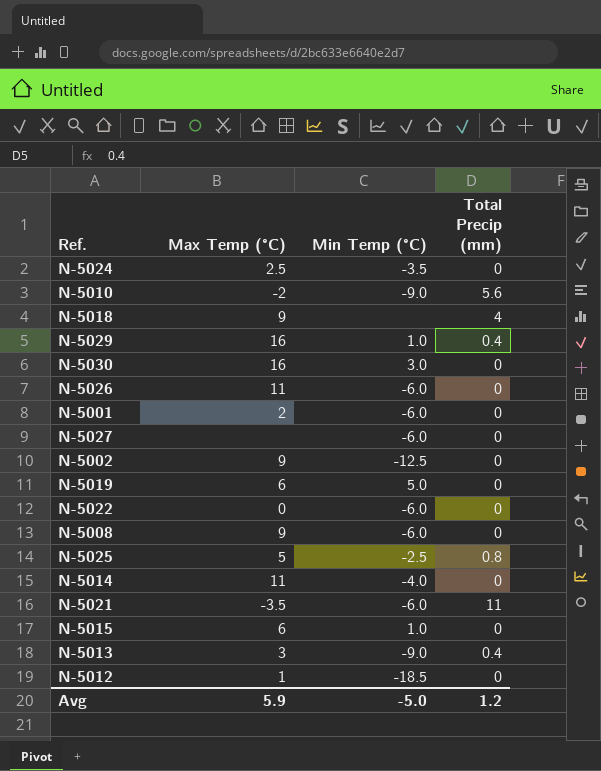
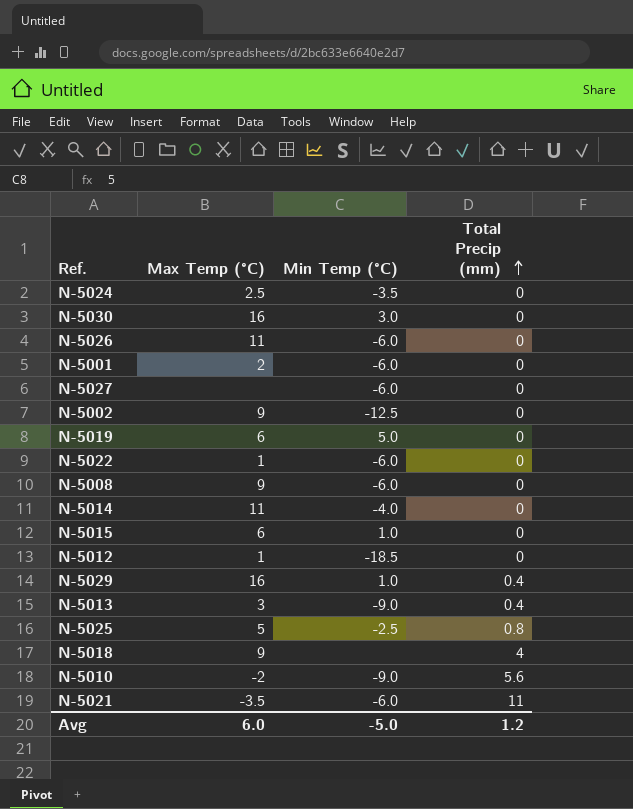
row order: none -> Total Precip (mm) ascending
N-5022 | Max Temp (°C): 0 -> 1
Avg | Max Temp (°C): 5.9 -> 6.0

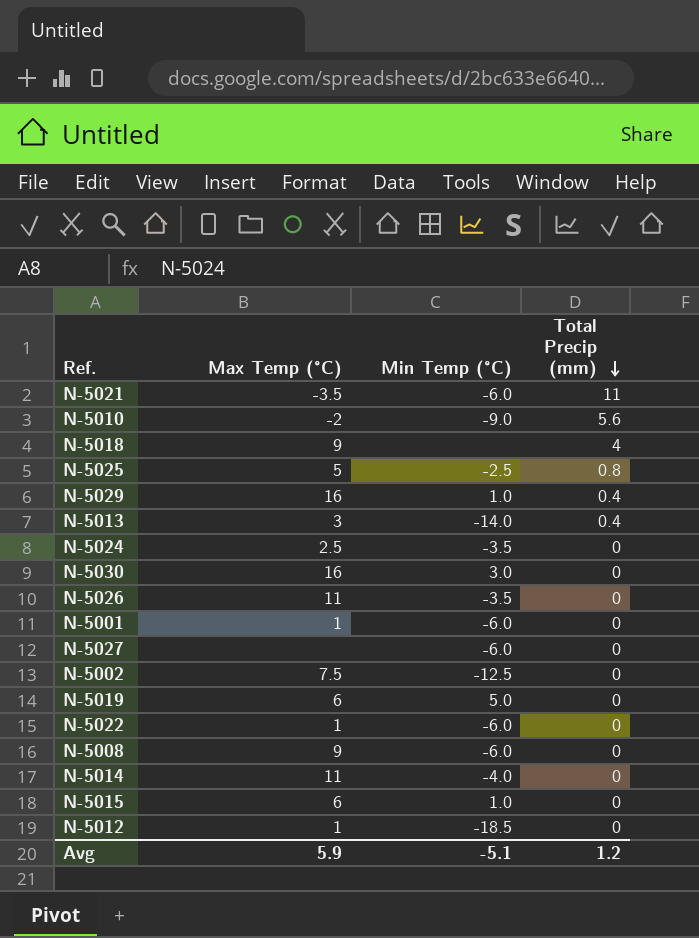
row order: Total Precip (mm) ascending -> Total Precip (mm) descending
N-5013 | Min Temp (°C): -9.0 -> -14.0
N-5026 | Min Temp (°C): -6.0 -> -3.5
N-5001 | Max Temp (°C): 2 -> 1
N-5002 | Max Temp (°C): 9 -> 7.5
Avg | Max Temp (°C): 6.0 -> 5.9
Avg | Min Temp (°C): -5.0 -> -5.1

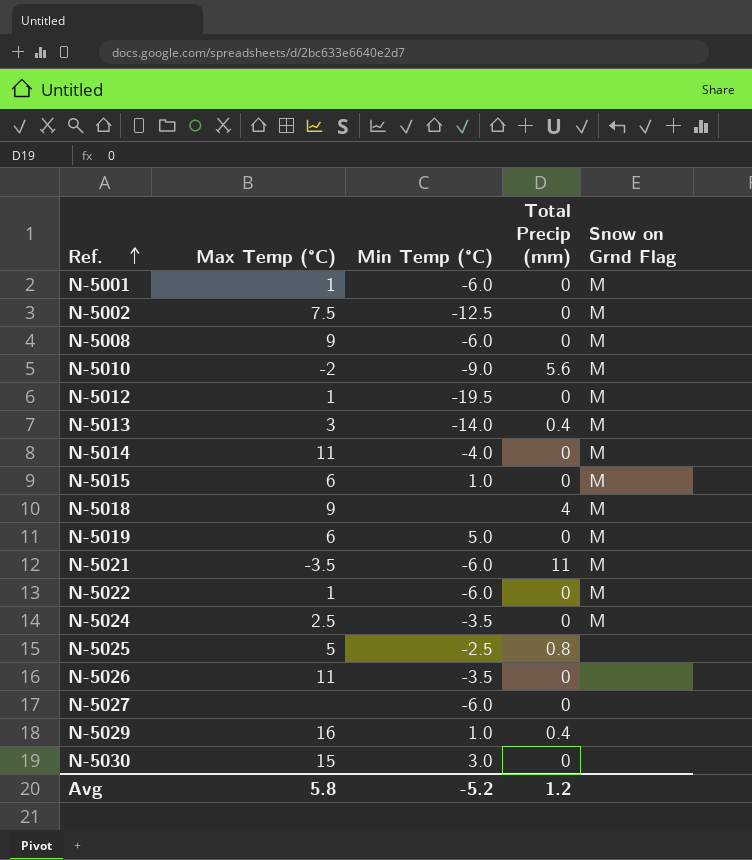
row order: Total Precip (mm) descending -> Ref. ascending
column Snow on Grnd Flag | position: none -> 5
N-5012 | Min Temp (°C): -18.5 -> -19.5
N-5030 | Max Temp (°C): 16 -> 15
Avg | Max Temp (°C): 5.9 -> 5.8
Avg | Min Temp (°C): -5.1 -> -5.2

